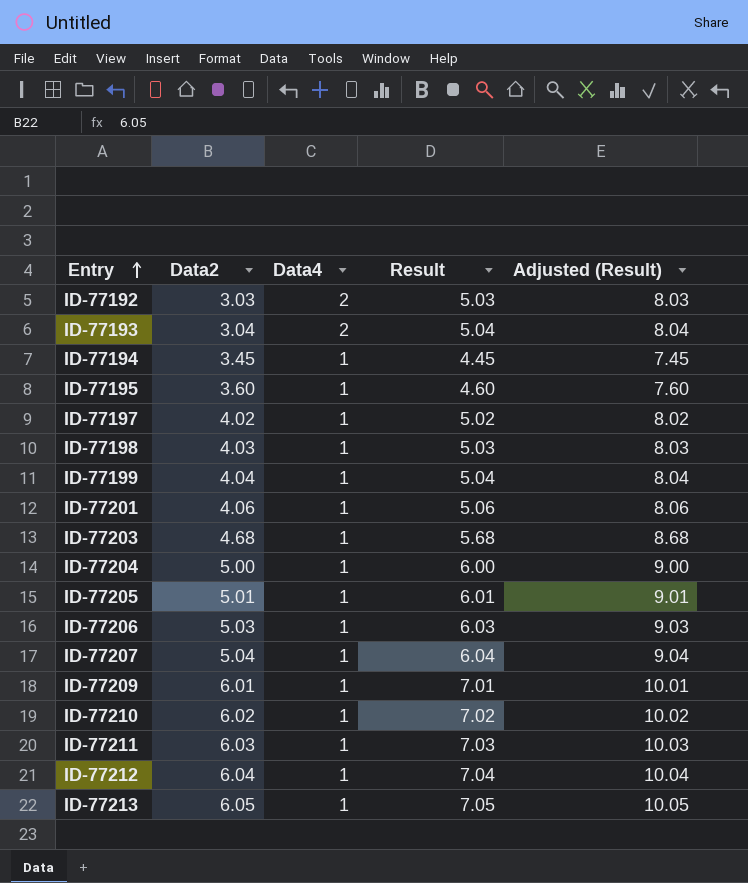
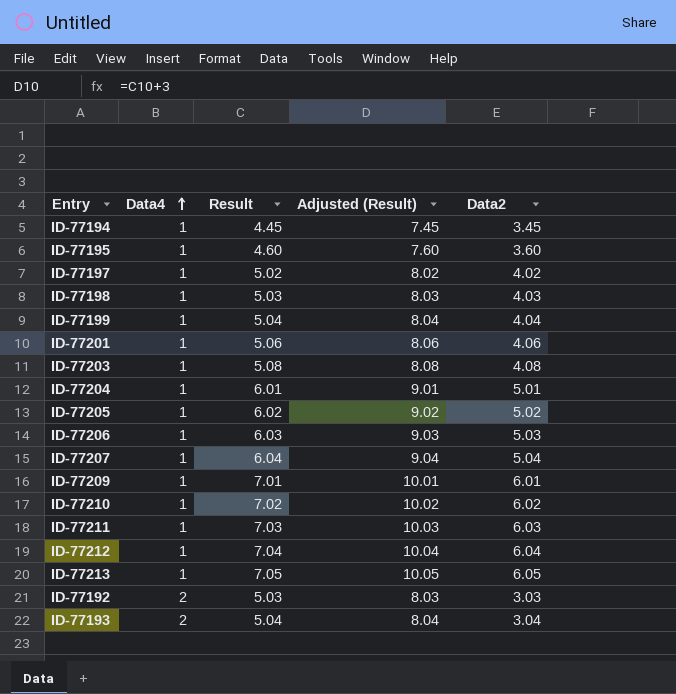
row order: Entry ascending -> Data4 ascending
column Data2 | position: 2 -> 5
ID-77203 | Result: 5.68 -> 5.08
ID-77203 | Adjusted (Result): 8.68 -> 8.08
ID-77203 | Data2: 4.68 -> 4.08
ID-77204 | Result: 6.00 -> 6.01
ID-77204 | Adjusted (Result): 9.00 -> 9.01
ID-77204 | Data2: 5.00 -> 5.01
ID-77205 | Result: 6.01 -> 6.02
ID-77205 | Adjusted (Result): 9.01 -> 9.02
ID-77205 | Data2: 5.01 -> 5.02

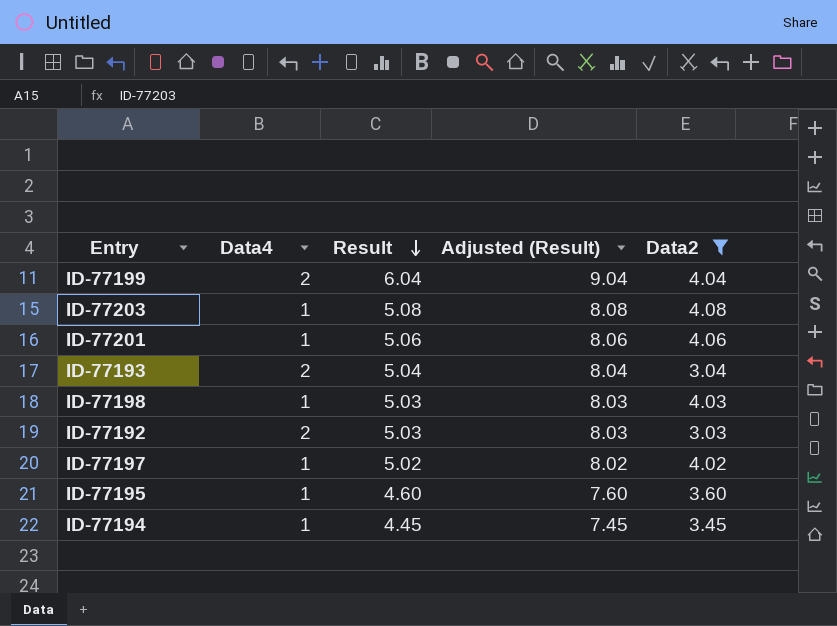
filter: none -> Data2 <= 4.08
row order: Data4 ascending -> Result descending
ID-77199 | Data4: 1 -> 2
ID-77199 | Result: 5.04 -> 6.04
ID-77199 | Adjusted (Result): 8.04 -> 9.04

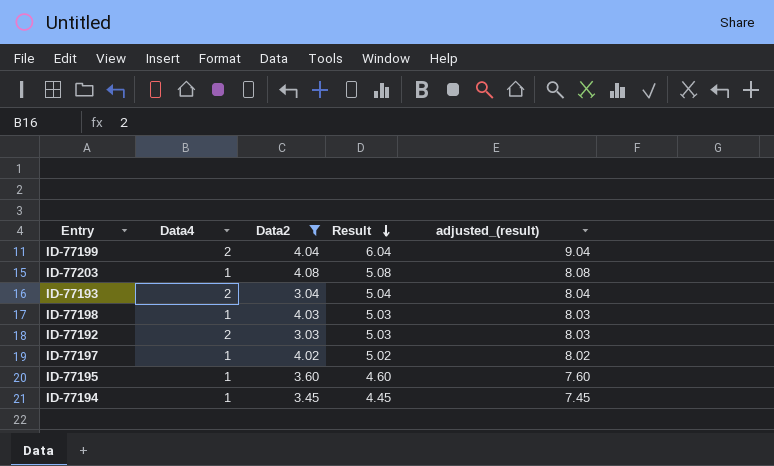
column Data2 | position: 5 -> 3
column name: Adjusted (Result) -> adjusted_(result)
row ID-77201: 1 | 5.06 | 8.06 | 4.06 -> none

